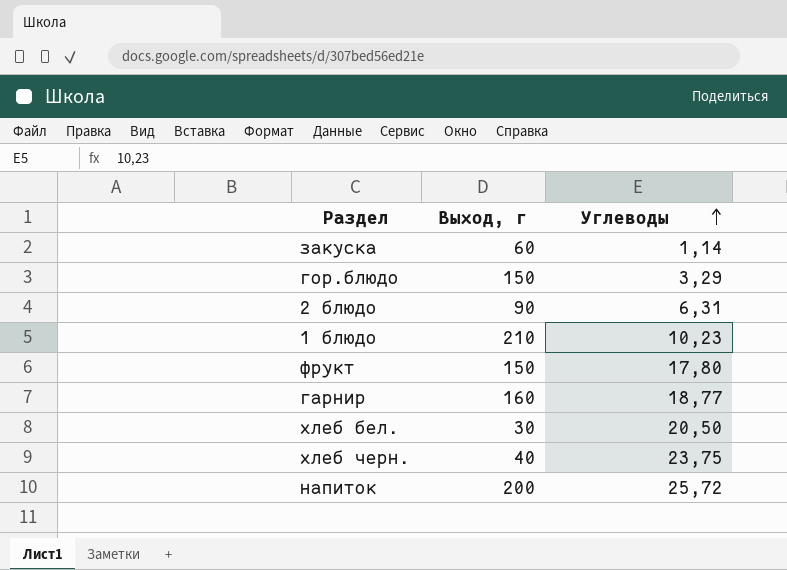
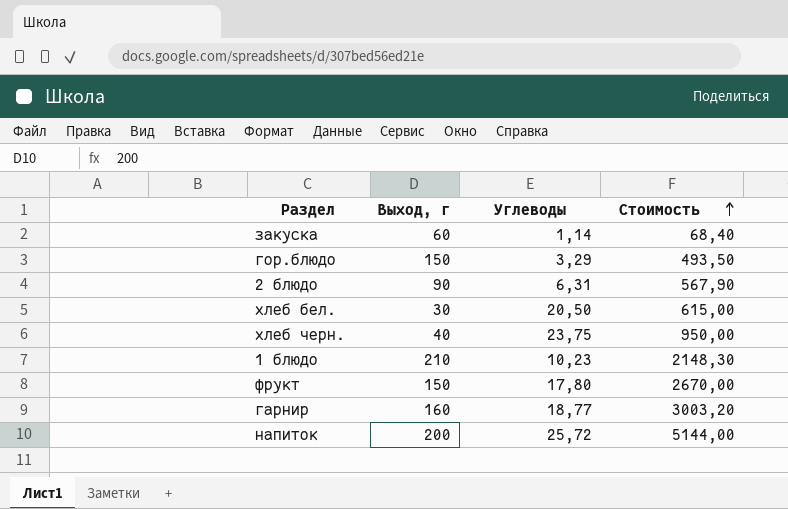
row order: Углеводы ascending -> Стоимость ascending
column Стоимость | formula: none -> [Выход, г] * [Углеводы]

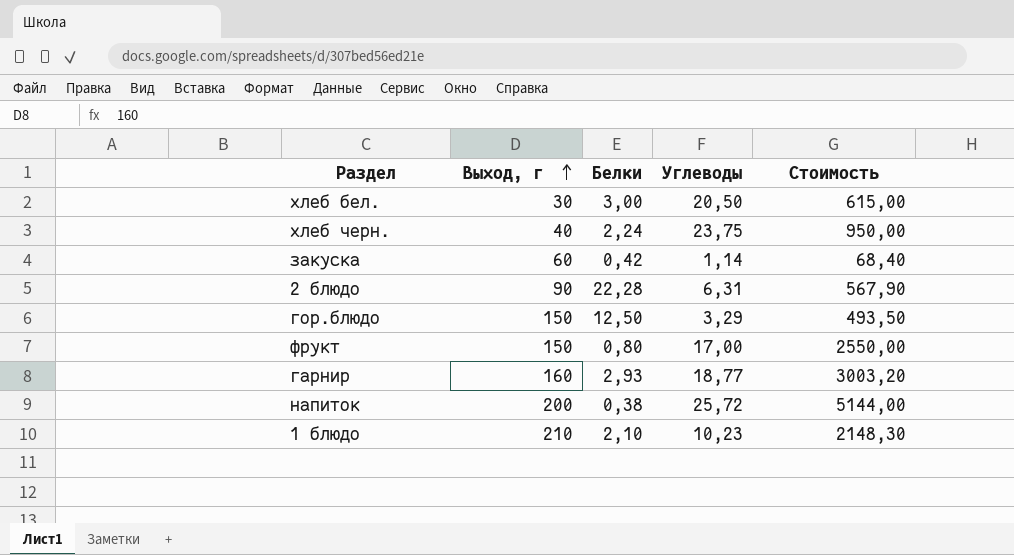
row order: Стоимость ascending -> Выход, г ascending
column Белки | position: none -> 3
фрукт | Углеводы: 17,80 -> 17,00
фрукт | Стоимость: 2670,00 -> 2550,00

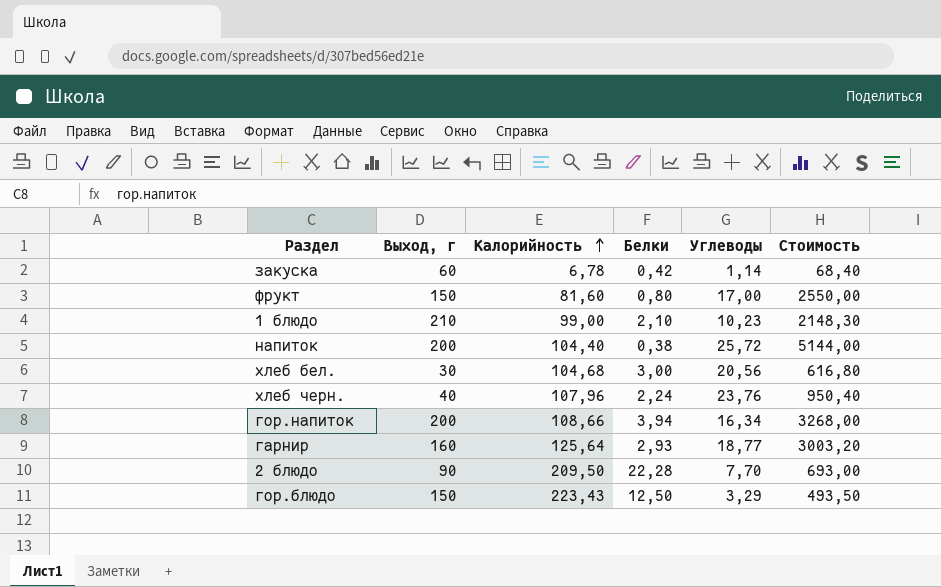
row order: Выход, г ascending -> Калорийность ascending
column Калорийность | position: none -> 3
хлеб бел. | Углеводы: 20,50 -> 20,56
хлеб бел. | Стоимость: 615,00 -> 616,80
хлеб черн. | Углеводы: 23,75 -> 23,76
хлеб черн. | Стоимость: 950,00 -> 950,40
row гор.напиток: none -> 200 | 108,66 | 3,94 | 16,34 | 3268,00
2 блюдо | Углеводы: 6,31 -> 7,70
2 блюдо | Стоимость: 567,90 -> 693,00

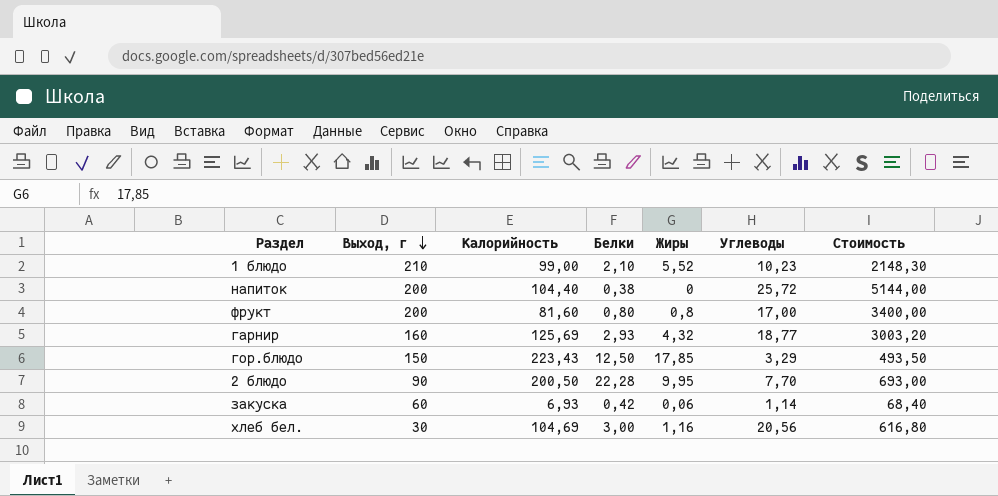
row order: Калорийность ascending -> Выход, г descending
column Жиры | position: none -> 5
row хлеб черн.: 40 | 107,96 | 2,24 | 23,76 | 950,40 -> none
row гор.напиток: 200 | 108,66 | 3,94 | 16,34 | 3268,00 -> none
фрукт | Выход, г: 150 -> 200
фрукт | Стоимость: 2550,00 -> 3400,00
гарнир | Калорийность: 125,64 -> 125,69
2 блюдо | Калорийность: 209,50 -> 200,50
закуска | Калорийность: 6,78 -> 6,93
хлеб бел. | Калорийность: 104,68 -> 104,69

